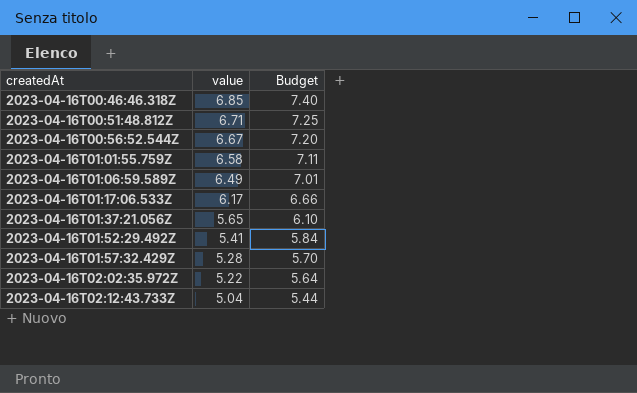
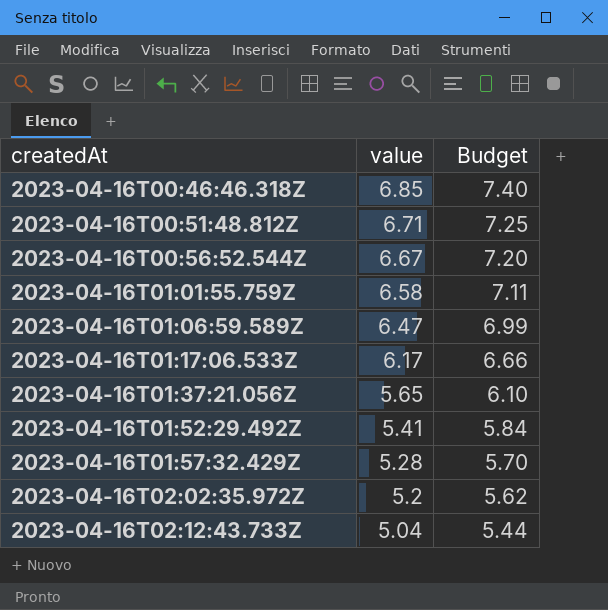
2023-04-16T01:06:59.589Z | value: 6.49 -> 6.47
2023-04-16T01:06:59.589Z | Budget: 7.01 -> 6.99
2023-04-16T02:02:35.972Z | value: 5.22 -> 5.2
2023-04-16T02:02:35.972Z | Budget: 5.64 -> 5.62

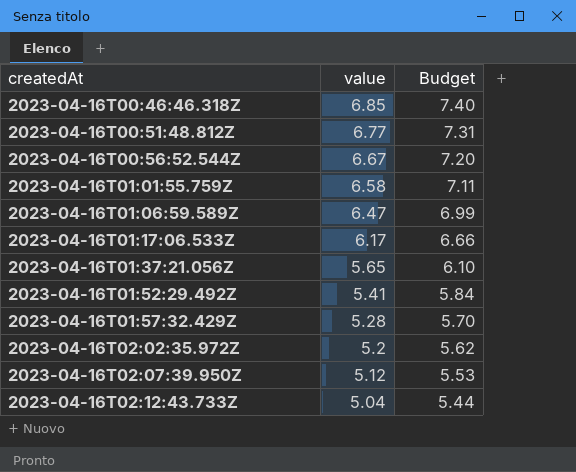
2023-04-16T00:51:48.812Z | value: 6.71 -> 6.77
2023-04-16T00:51:48.812Z | Budget: 7.25 -> 7.31
row 2023-04-16T02:07:39.950Z: none -> 5.12 | 5.53

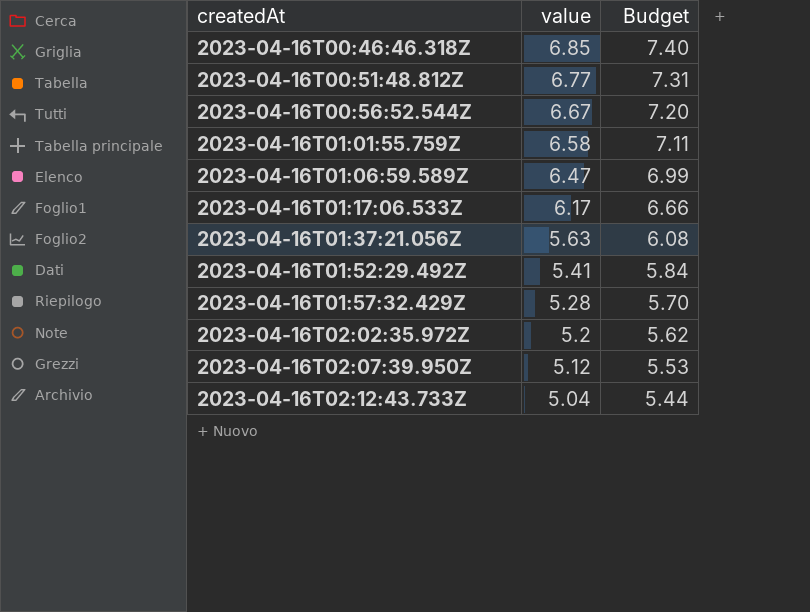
2023-04-16T01:37:21.056Z | value: 5.65 -> 5.63
2023-04-16T01:37:21.056Z | Budget: 6.10 -> 6.08

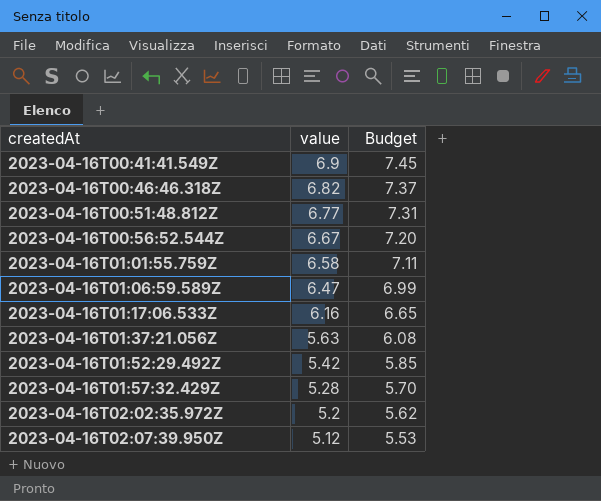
row 2023-04-16T02:12:43.733Z: 5.04 | 5.44 -> none
row 2023-04-16T00:41:41.549Z: none -> 6.9 | 7.45
2023-04-16T00:46:46.318Z | value: 6.85 -> 6.82
2023-04-16T00:46:46.318Z | Budget: 7.40 -> 7.37
2023-04-16T01:17:06.533Z | value: 6.17 -> 6.16
2023-04-16T01:17:06.533Z | Budget: 6.66 -> 6.65
2023-04-16T01:52:29.492Z | value: 5.41 -> 5.42
2023-04-16T01:52:29.492Z | Budget: 5.84 -> 5.85

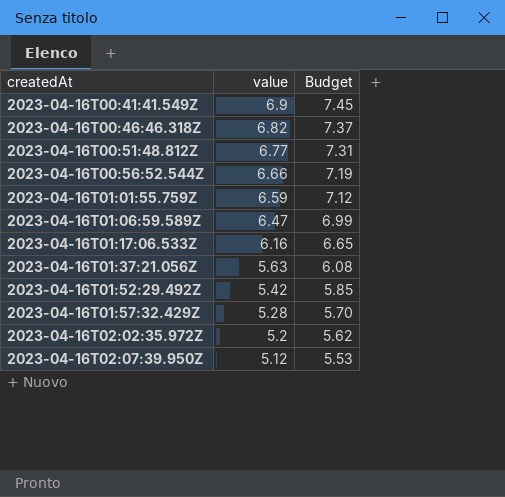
2023-04-16T00:56:52.544Z | value: 6.67 -> 6.66
2023-04-16T00:56:52.544Z | Budget: 7.20 -> 7.19
2023-04-16T01:01:55.759Z | value: 6.58 -> 6.59
2023-04-16T01:01:55.759Z | Budget: 7.11 -> 7.12

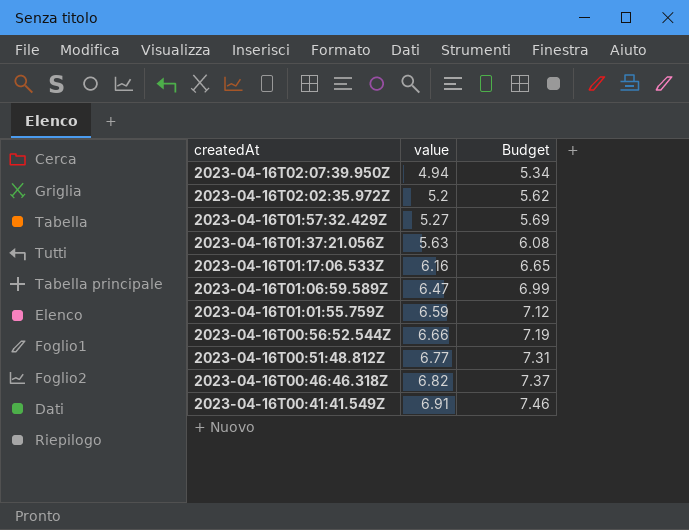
row order: createdAt ascending -> createdAt descending
row 2023-04-16T01:52:29.492Z: 5.42 | 5.85 -> none
2023-04-16T02:07:39.950Z | value: 5.12 -> 4.94
2023-04-16T02:07:39.950Z | Budget: 5.53 -> 5.34
2023-04-16T01:57:32.429Z | value: 5.28 -> 5.27
2023-04-16T01:57:32.429Z | Budget: 5.70 -> 5.69
2023-04-16T00:41:41.549Z | value: 6.9 -> 6.91
2023-04-16T00:41:41.549Z | Budget: 7.45 -> 7.46

